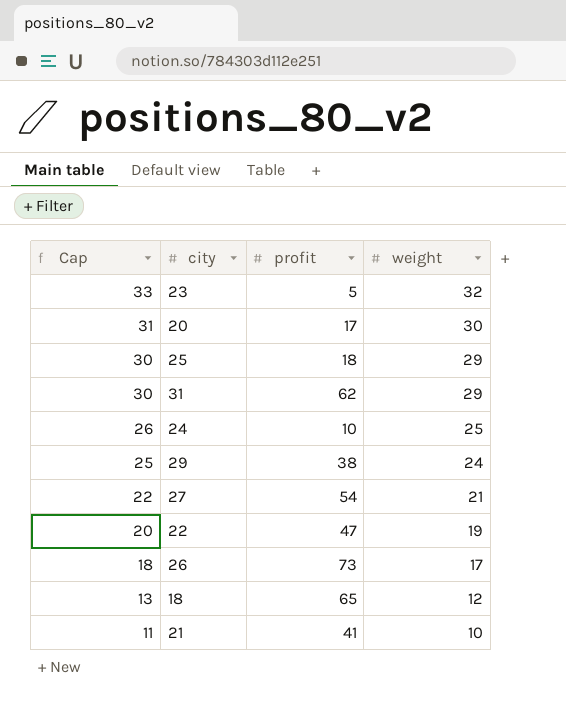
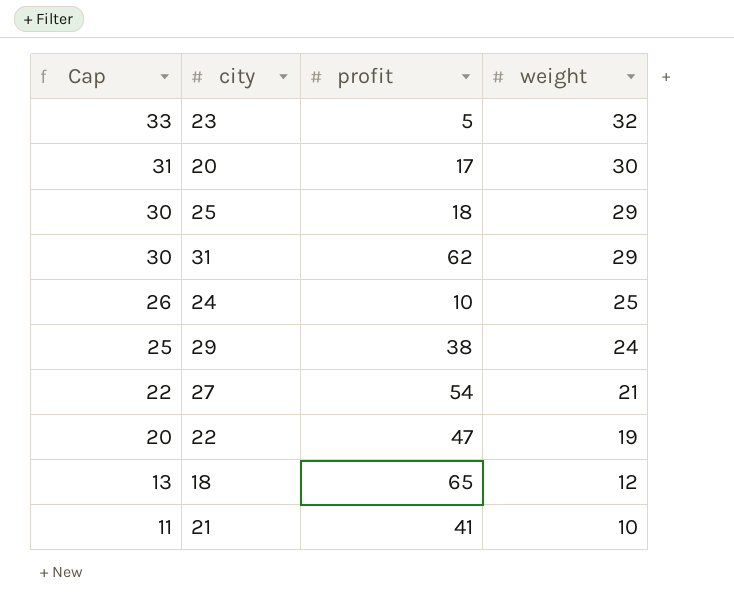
row 26: 18 | 73 | 17 -> none

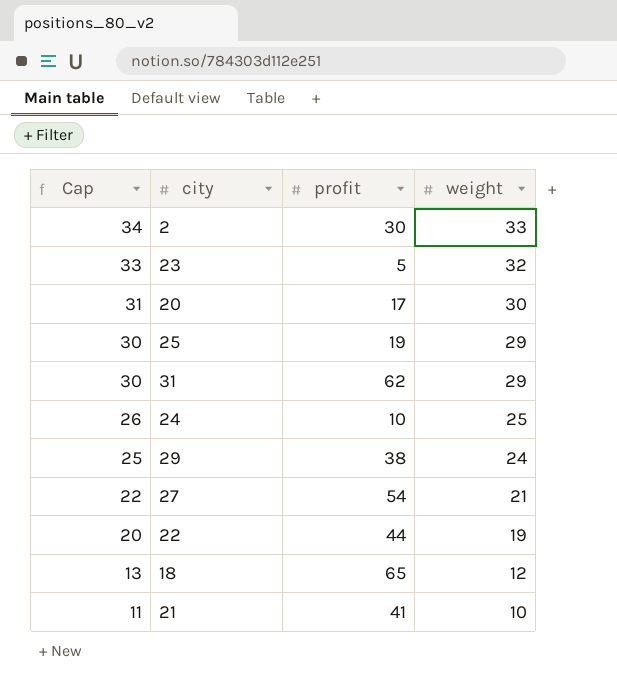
row 2: none -> 34 | 30 | 33
25 | profit: 18 -> 19
22 | profit: 47 -> 44

